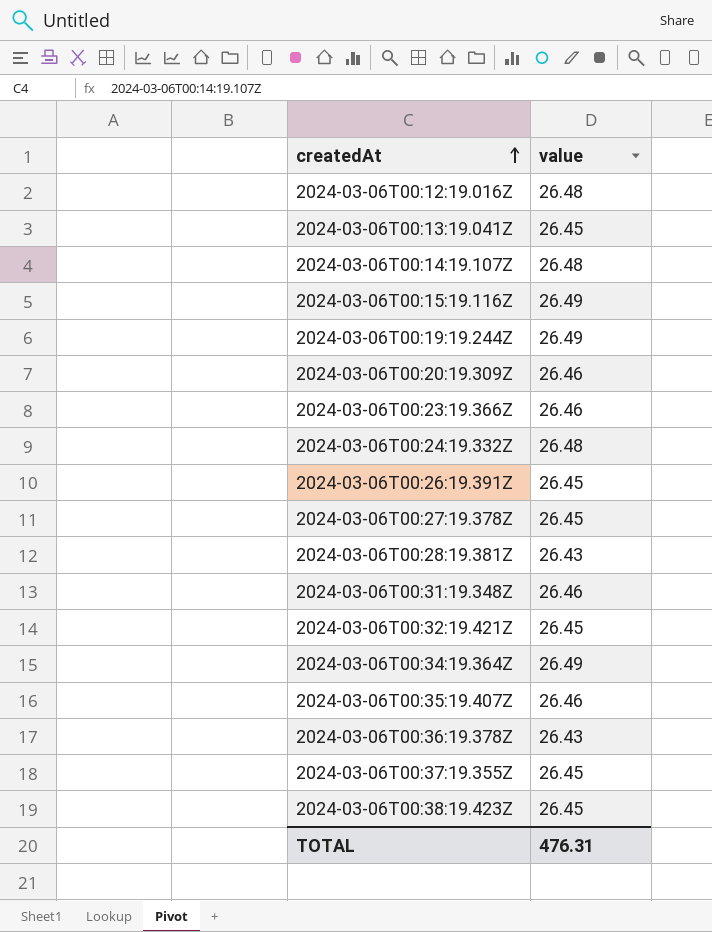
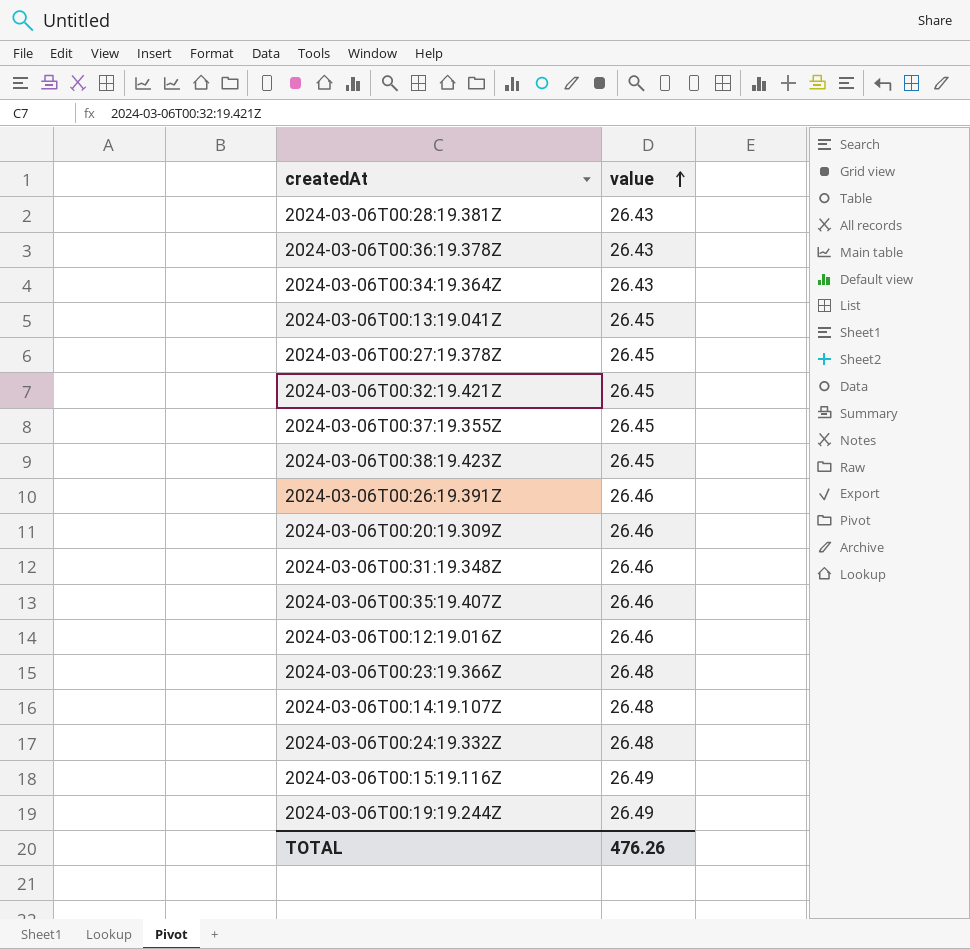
row order: createdAt ascending -> value ascending
2024-03-06T00:34:19.364Z | value: 26.49 -> 26.43
2024-03-06T00:26:19.391Z | value: 26.45 -> 26.46
2024-03-06T00:12:19.016Z | value: 26.48 -> 26.46
2024-03-06T00:23:19.366Z | value: 26.46 -> 26.48
TOTAL | value: 476.31 -> 476.26

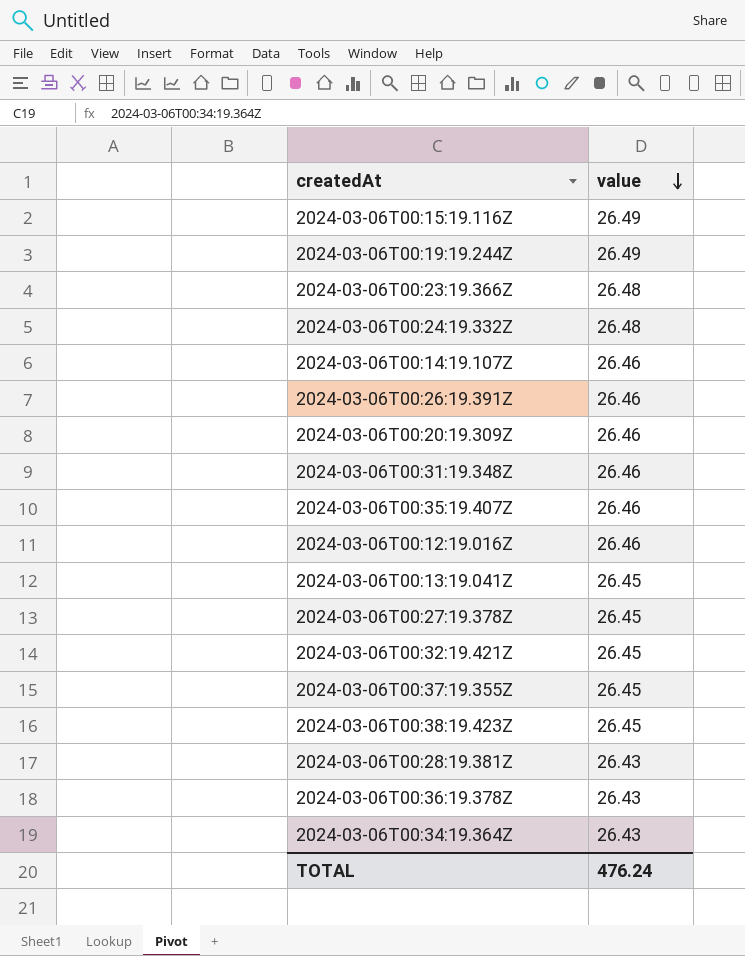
row order: value ascending -> value descending
2024-03-06T00:14:19.107Z | value: 26.48 -> 26.46
TOTAL | value: 476.26 -> 476.24

